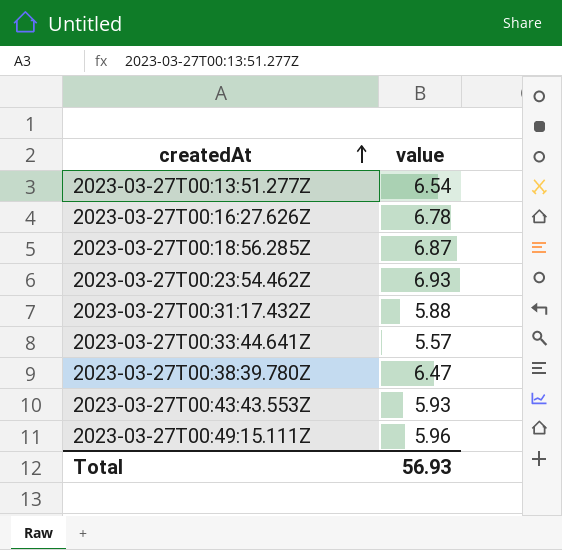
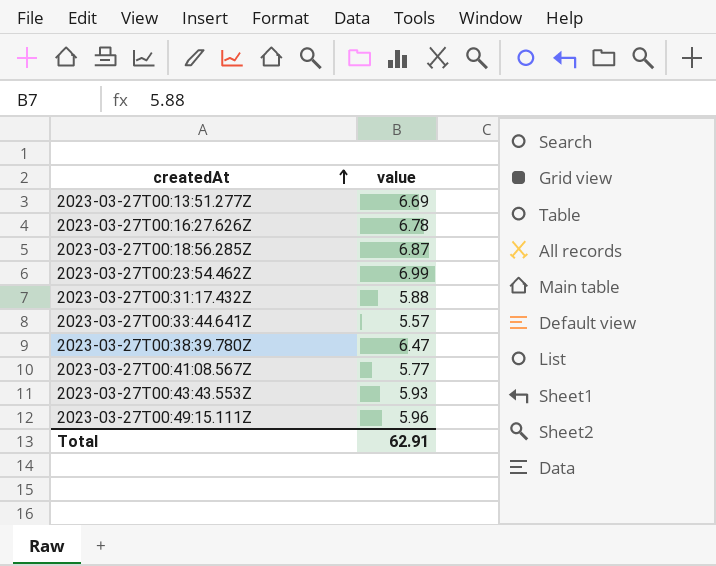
2023-03-27T00:13:51.277Z | value: 6.54 -> 6.69
2023-03-27T00:23:54.462Z | value: 6.93 -> 6.99
row 2023-03-27T00:41:08.567Z: none -> 5.77
Total | value: 56.93 -> 62.91

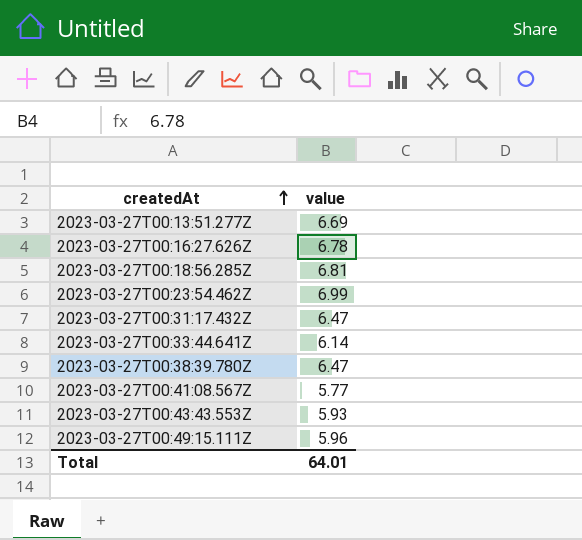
2023-03-27T00:18:56.285Z | value: 6.87 -> 6.81
2023-03-27T00:31:17.432Z | value: 5.88 -> 6.47
2023-03-27T00:33:44.641Z | value: 5.57 -> 6.14
Total | value: 62.91 -> 64.01

